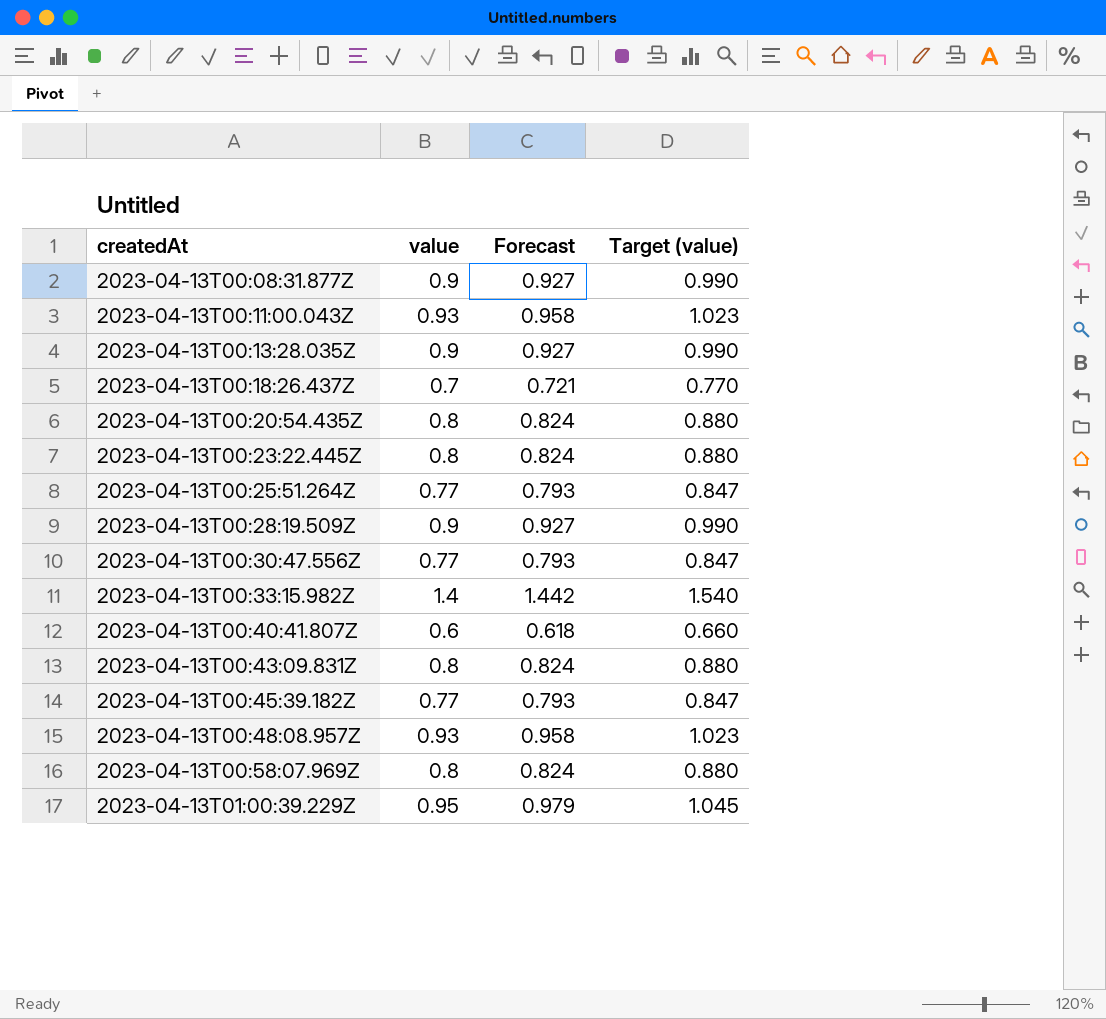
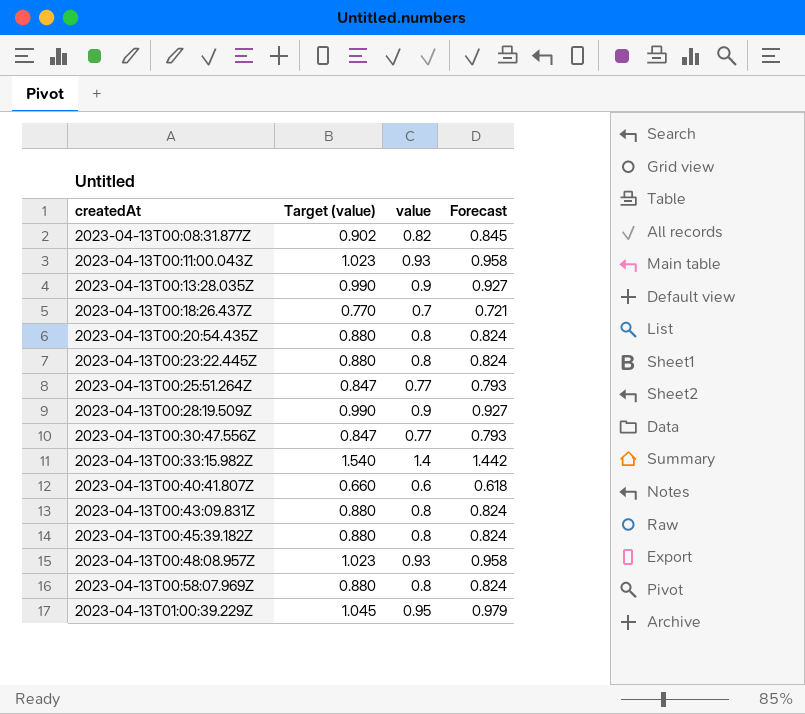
column Target (value) | position: 4 -> 2
2023-04-13T00:08:31.877Z | Target (value): 0.990 -> 0.902
2023-04-13T00:08:31.877Z | value: 0.9 -> 0.82
2023-04-13T00:08:31.877Z | Forecast: 0.927 -> 0.845
2023-04-13T00:45:39.182Z | Target (value): 0.847 -> 0.880
2023-04-13T00:45:39.182Z | value: 0.77 -> 0.8
2023-04-13T00:45:39.182Z | Forecast: 0.793 -> 0.824

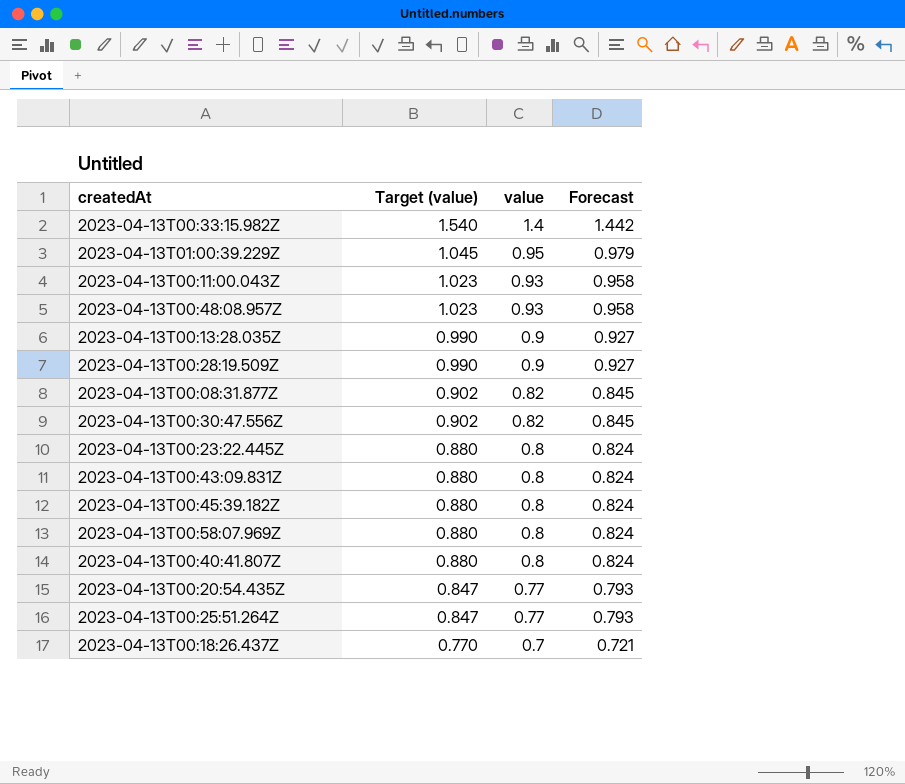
row order: createdAt ascending -> Target (value) descending
2023-04-13T00:30:47.556Z | Target (value): 0.847 -> 0.902
2023-04-13T00:30:47.556Z | value: 0.77 -> 0.82
2023-04-13T00:30:47.556Z | Forecast: 0.793 -> 0.845
2023-04-13T00:40:41.807Z | Target (value): 0.660 -> 0.880
2023-04-13T00:40:41.807Z | value: 0.6 -> 0.8
2023-04-13T00:40:41.807Z | Forecast: 0.618 -> 0.824
2023-04-13T00:20:54.435Z | Target (value): 0.880 -> 0.847
2023-04-13T00:20:54.435Z | value: 0.8 -> 0.77
2023-04-13T00:20:54.435Z | Forecast: 0.824 -> 0.793

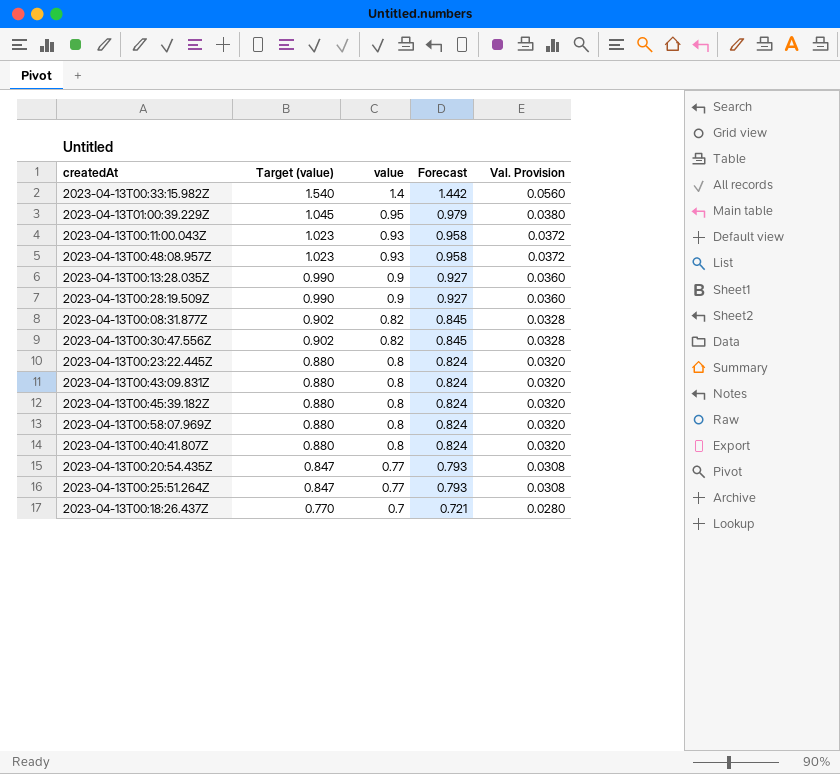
column Val. Provision | formula: none -> [value] * 0.04

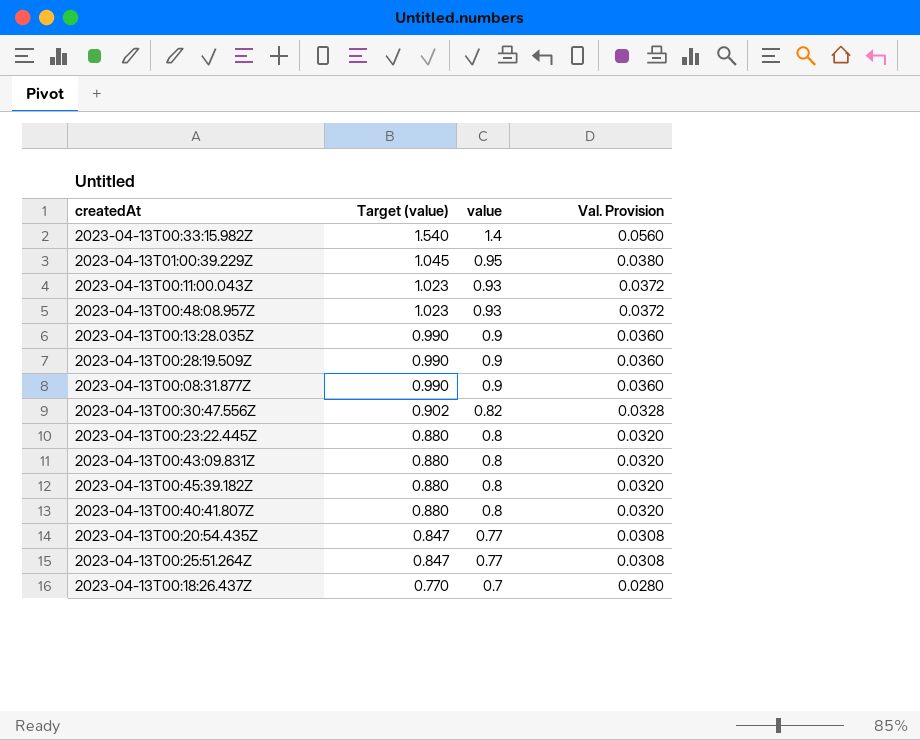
column Forecast | formula: [value] * 1.03 -> none
row 2023-04-13T00:58:07.969Z: 0.880 | 0.8 | 0.824 | 0.0320 -> none
2023-04-13T00:08:31.877Z | Target (value): 0.902 -> 0.990
2023-04-13T00:08:31.877Z | value: 0.82 -> 0.9
2023-04-13T00:08:31.877Z | Val. Provision: 0.0328 -> 0.0360

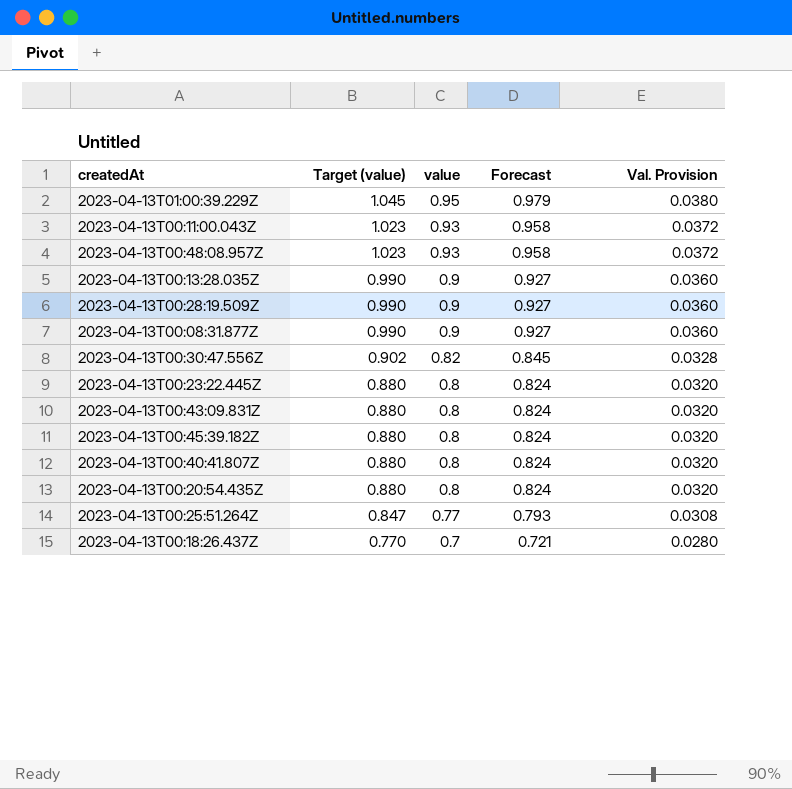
column Forecast | formula: none -> [value] * 1.03
row 2023-04-13T00:33:15.982Z: 1.540 | 1.4 | 0.0560 -> none
2023-04-13T00:20:54.435Z | Target (value): 0.847 -> 0.880
2023-04-13T00:20:54.435Z | value: 0.77 -> 0.8
2023-04-13T00:20:54.435Z | Val. Provision: 0.0308 -> 0.0320

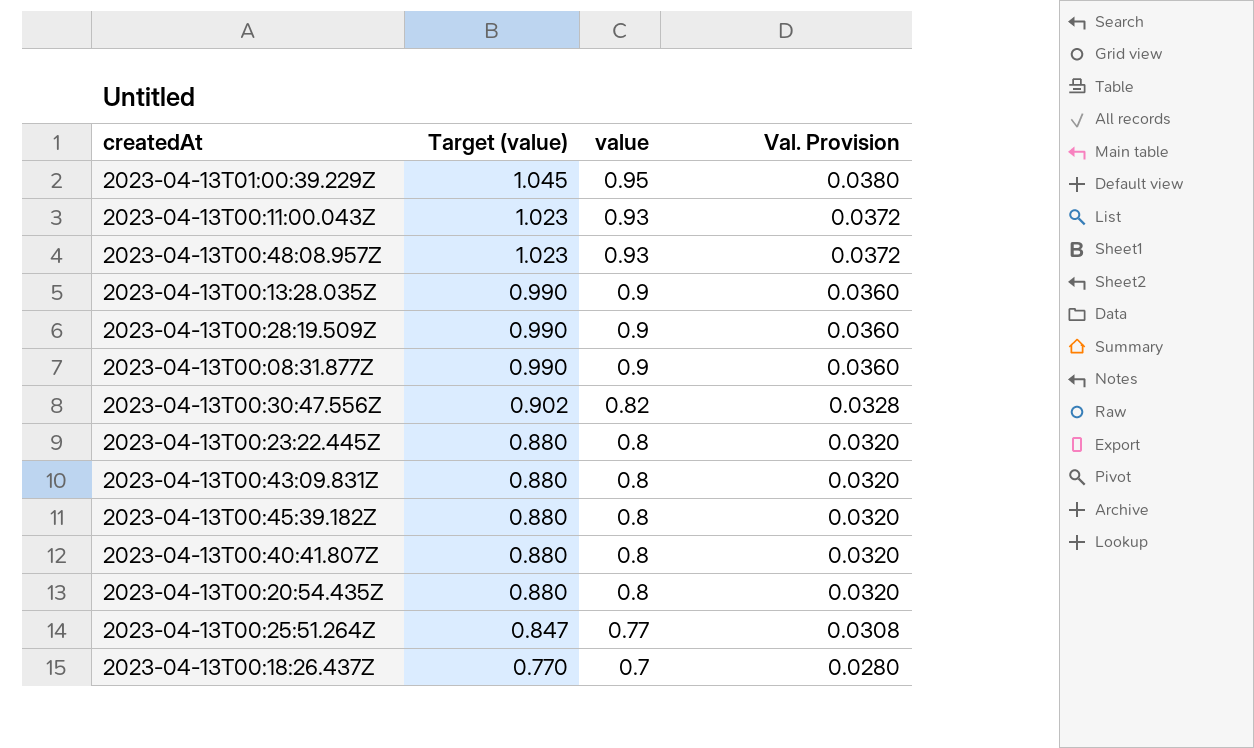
column Forecast | formula: [value] * 1.03 -> none

